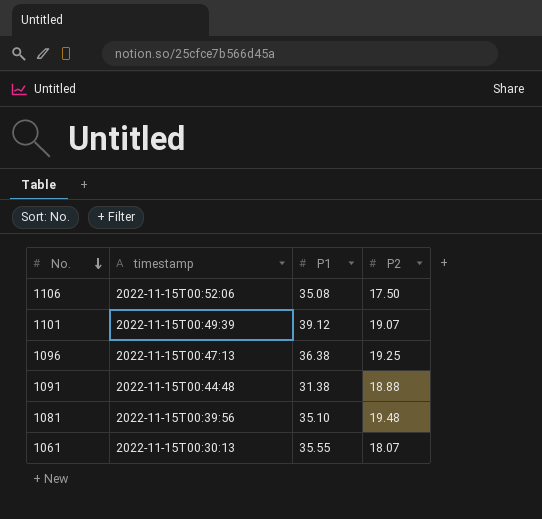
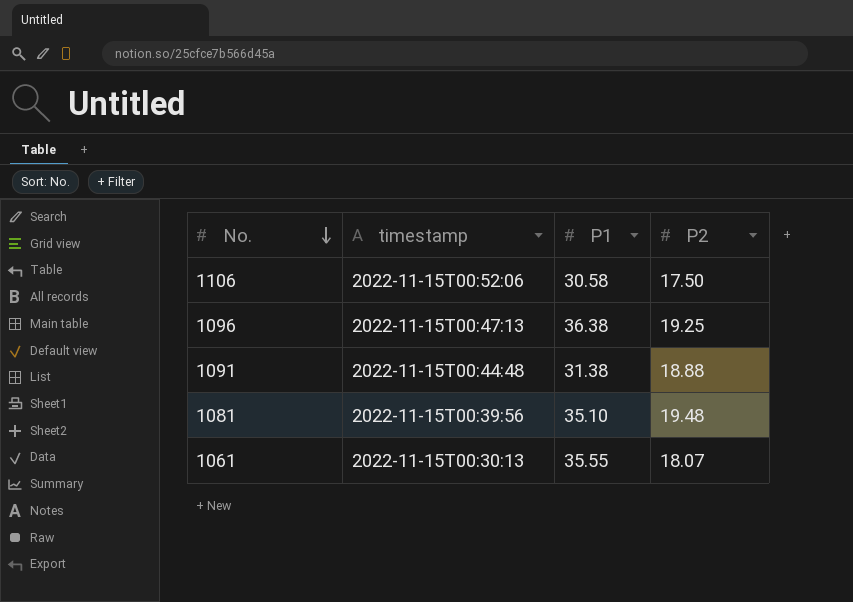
row 1101: 2022-11-15T00:49:39 | 39.12 | 19.07 -> none
1106 | P1: 35.08 -> 30.58

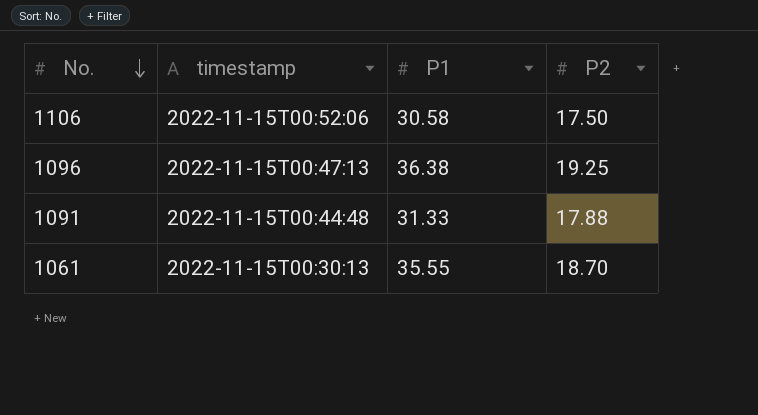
row 1081: 2022-11-15T00:39:56 | 35.10 | 19.48 -> none
1091 | P1: 31.38 -> 31.33
1091 | P2: 18.88 -> 17.88
1061 | P2: 18.07 -> 18.70

